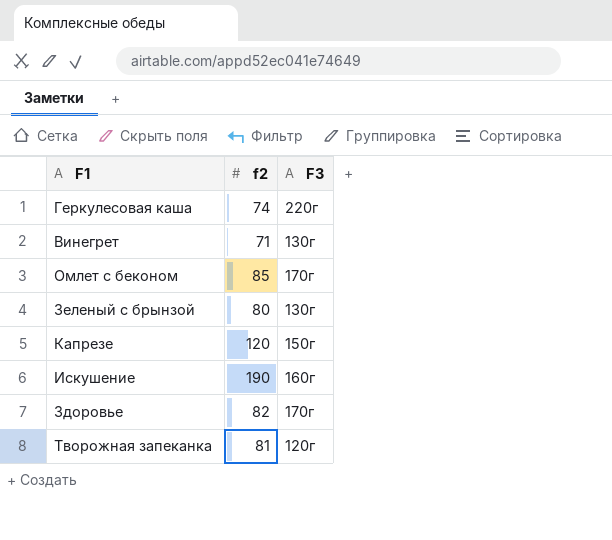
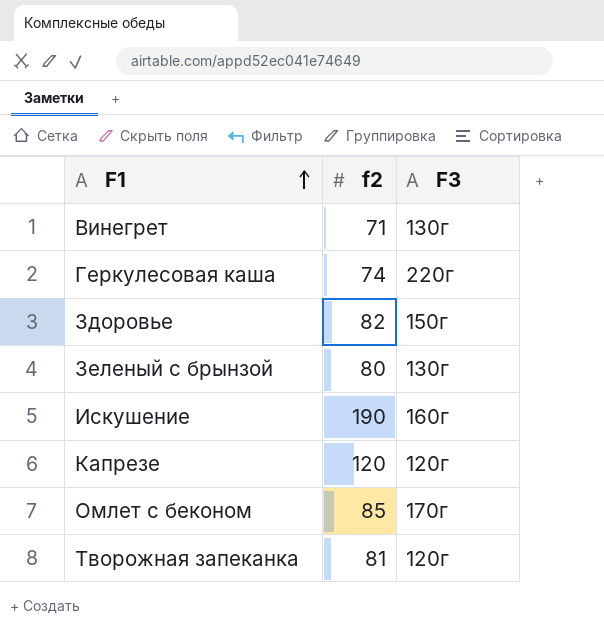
row order: none -> F1 ascending
Здоровье | F3: 170г -> 150г
Капрезе | F3: 150г -> 120г

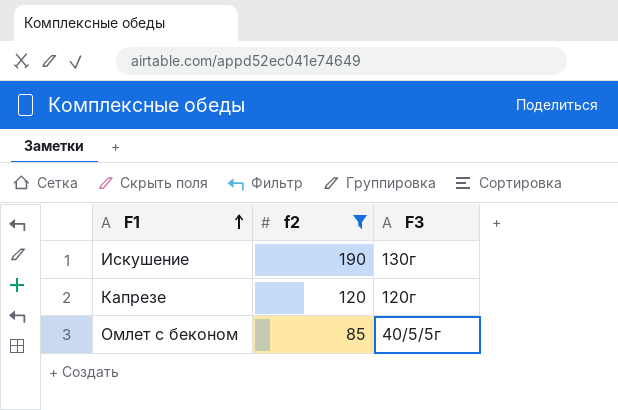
filter: none -> f2 >= 85
Искушение | F3: 160г -> 130г
Омлет с беконом | F3: 170г -> 40/5/5г

